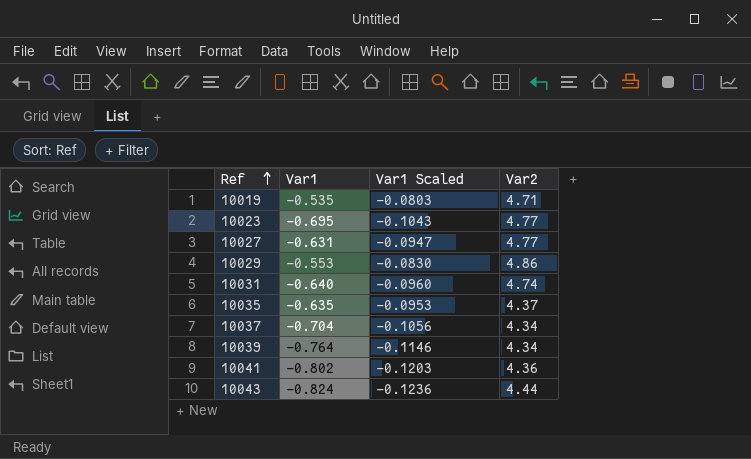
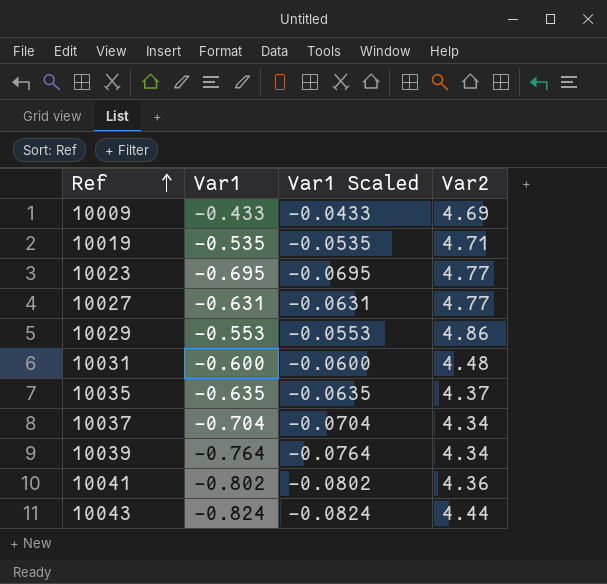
column Var1 Scaled | formula: [Var1] * 0.15 -> [Var1] * 0.1
row 10009: none -> -0.433 | -0.0433 | 4.69
10031 | Var1: -0.640 -> -0.600
10031 | Var2: 4.74 -> 4.48

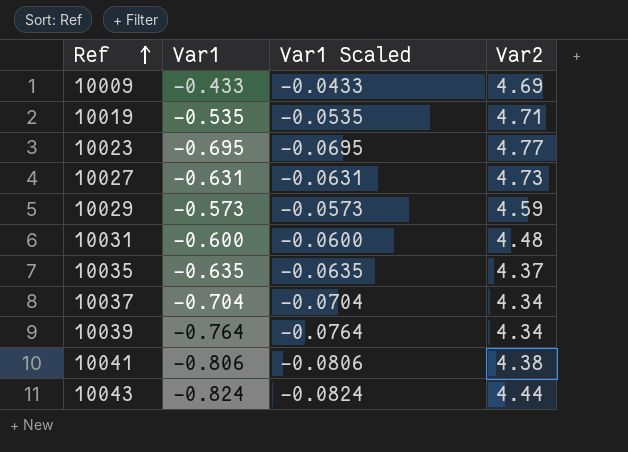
10027 | Var2: 4.77 -> 4.73
10029 | Var1: -0.553 -> -0.573
10029 | Var1 Scaled: -0.0553 -> -0.0573
10029 | Var2: 4.86 -> 4.59
10041 | Var1: -0.802 -> -0.806
10041 | Var1 Scaled: -0.0802 -> -0.0806
10041 | Var2: 4.36 -> 4.38

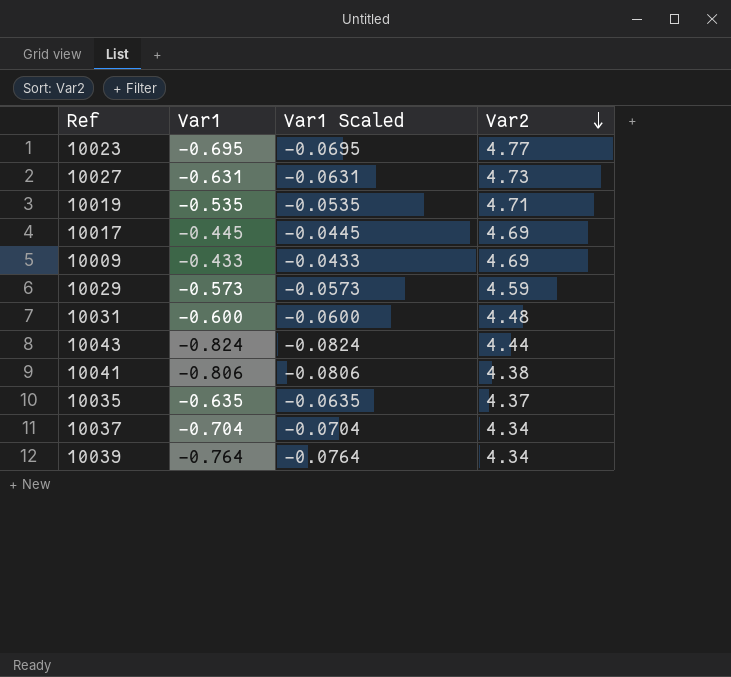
row order: Ref ascending -> Var2 descending
row 10017: none -> -0.445 | -0.0445 | 4.69

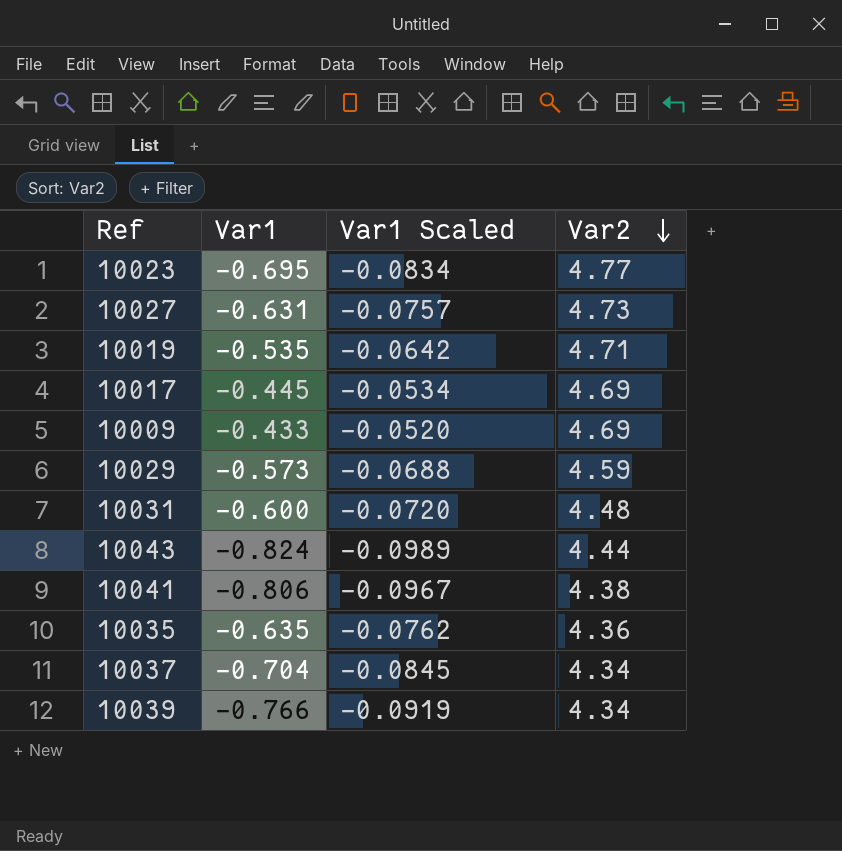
column Var1 Scaled | formula: [Var1] * 0.1 -> [Var1] * 0.12
10035 | Var2: 4.37 -> 4.36
10039 | Var1: -0.764 -> -0.766

